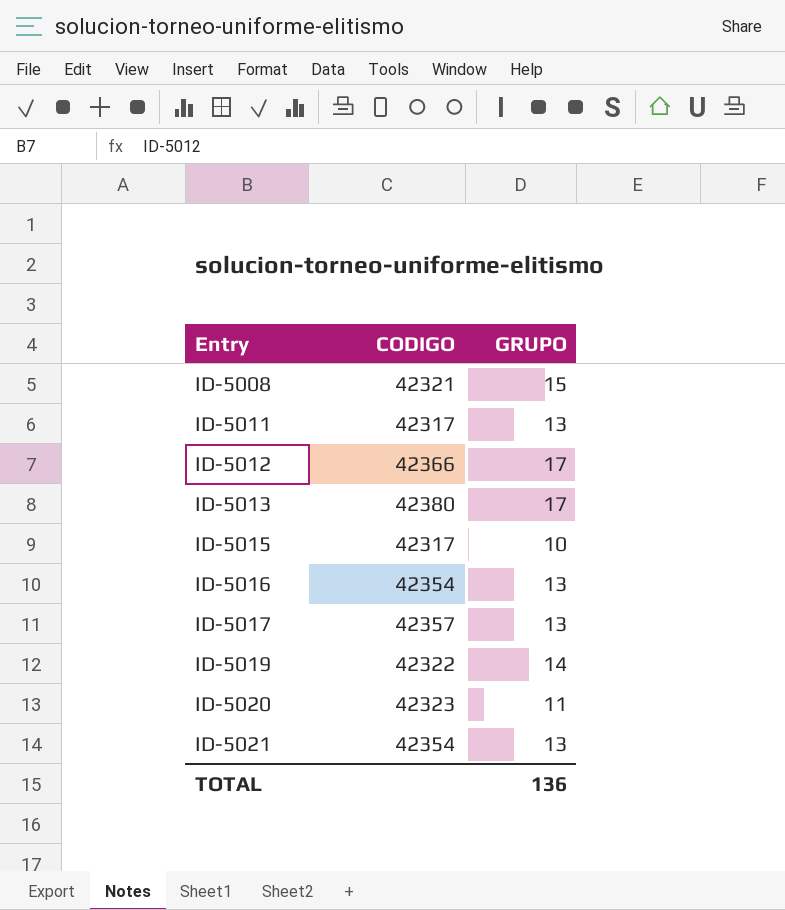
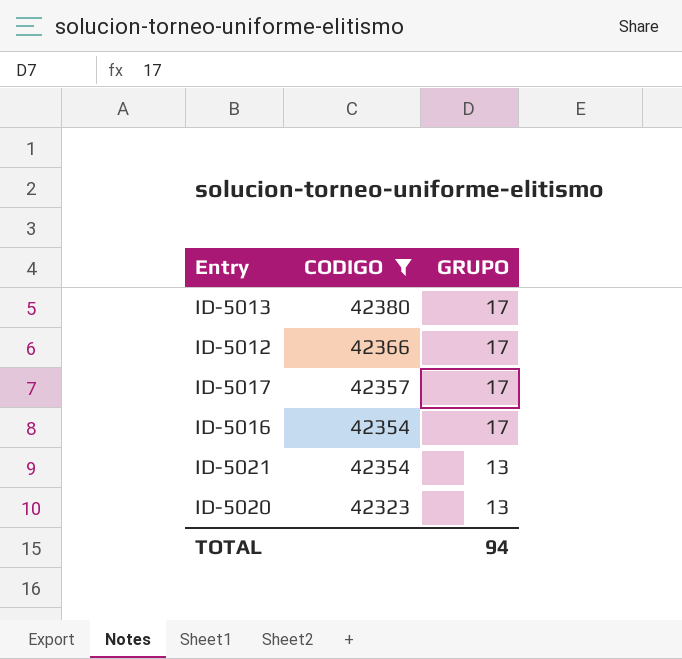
filter: none -> CODIGO >= 42323
row order: Entry ascending -> CODIGO descending
ID-5017 | GRUPO: 13 -> 17
ID-5016 | GRUPO: 13 -> 17
ID-5020 | GRUPO: 11 -> 13
TOTAL | GRUPO: 136 -> 94

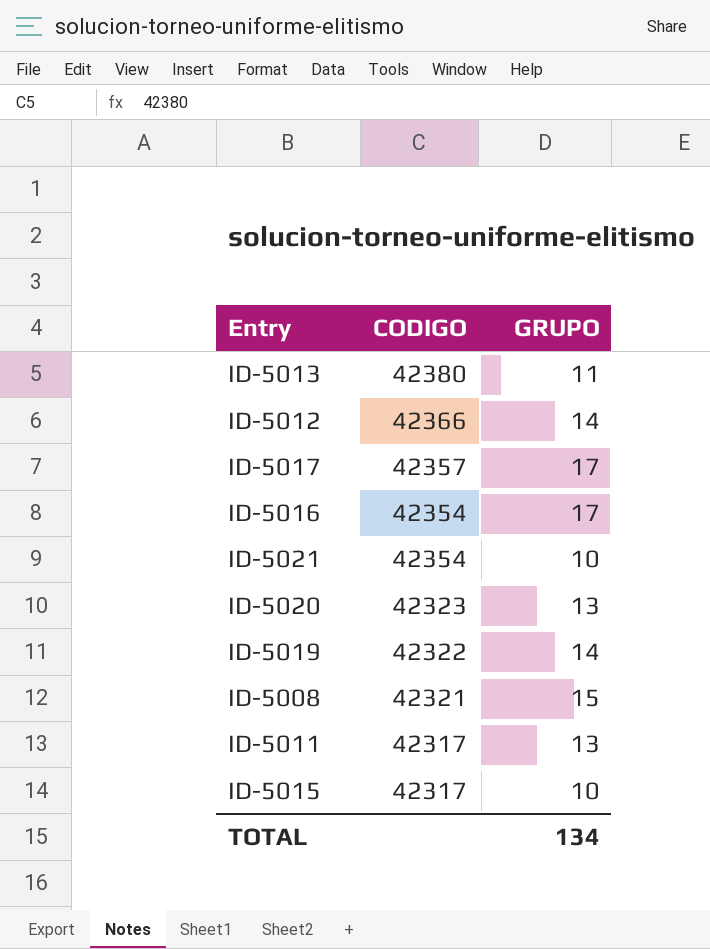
filter: CODIGO >= 42323 -> none
ID-5013 | GRUPO: 17 -> 11
ID-5012 | GRUPO: 17 -> 14
ID-5021 | GRUPO: 13 -> 10
TOTAL | GRUPO: 94 -> 134

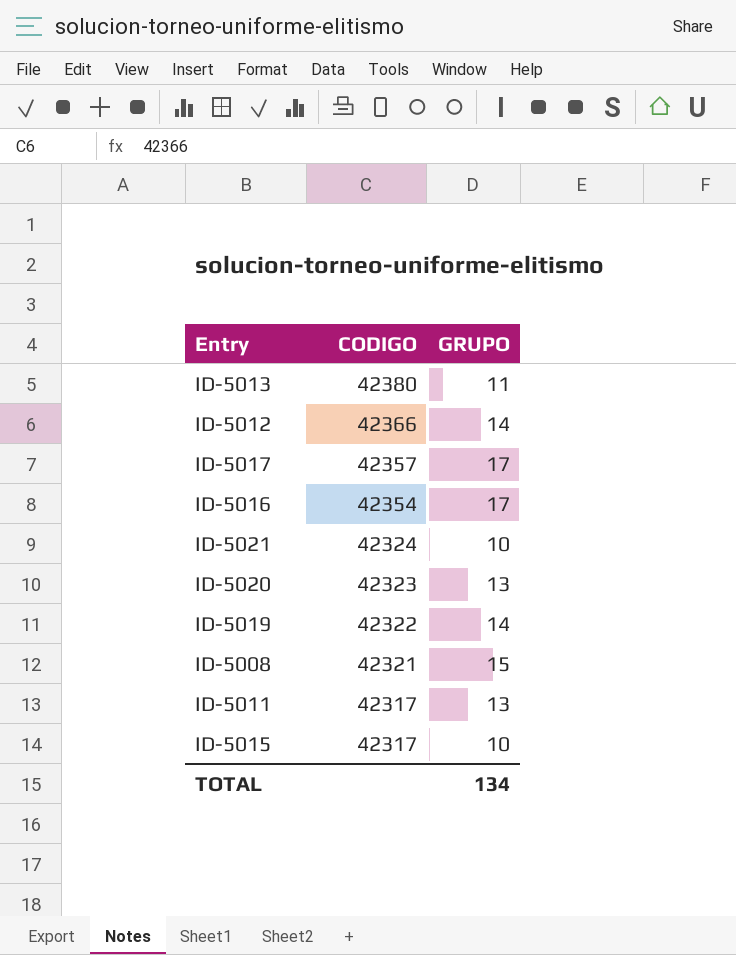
ID-5021 | CODIGO: 42354 -> 42324

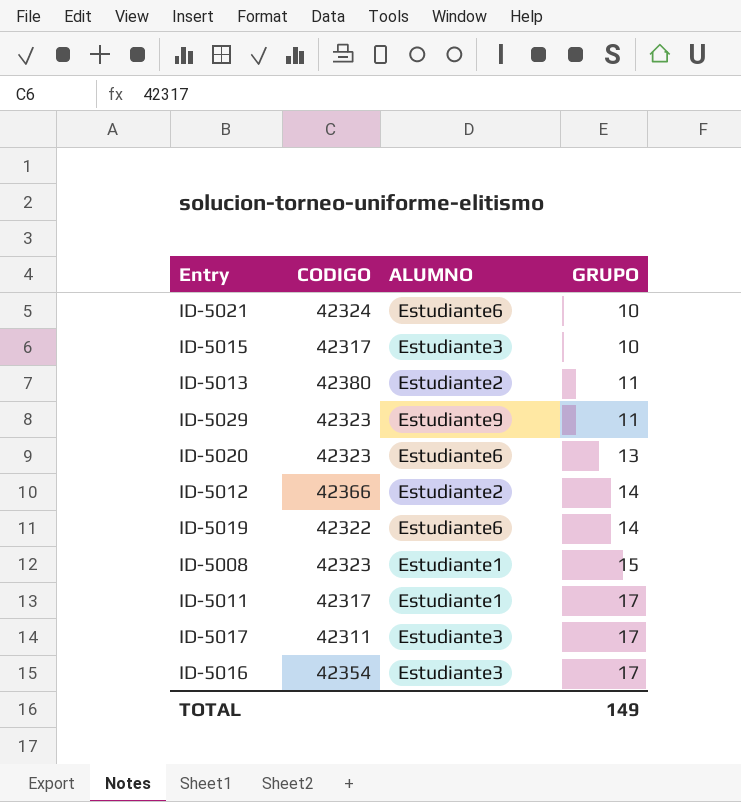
row order: CODIGO descending -> GRUPO ascending
column ALUMNO | position: none -> 3
row ID-5029: none -> 42323 | Estudiante9 | 11
ID-5008 | CODIGO: 42321 -> 42323
ID-5011 | GRUPO: 13 -> 17
ID-5017 | CODIGO: 42357 -> 42311
TOTAL | GRUPO: 134 -> 149

